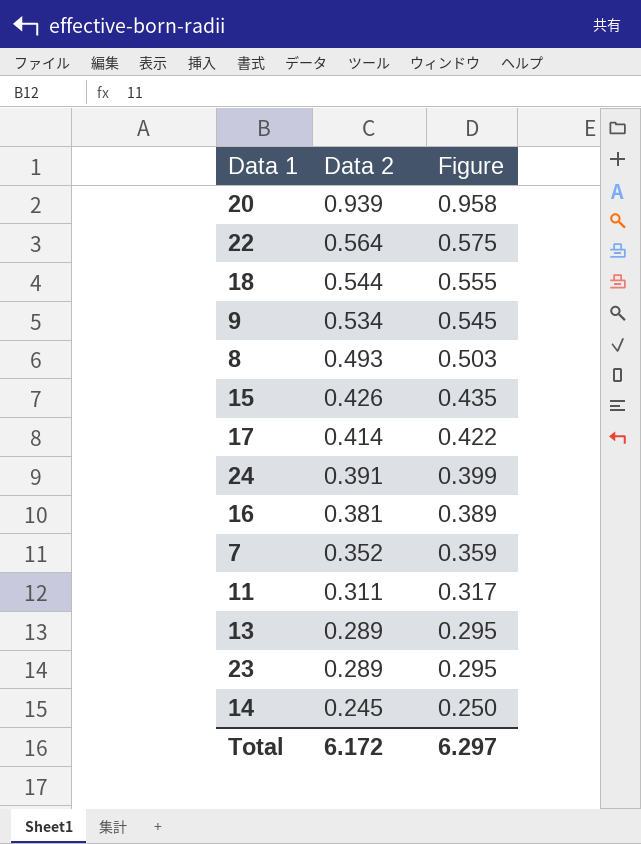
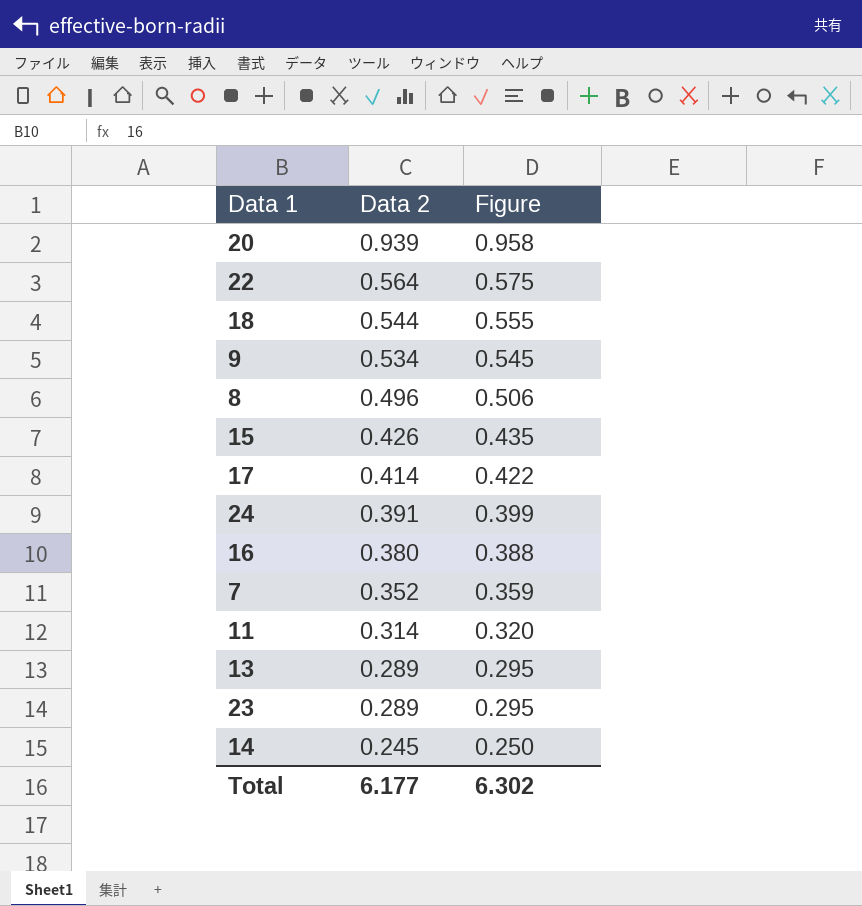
8 | Data 2: 0.493 -> 0.496
8 | Figure: 0.503 -> 0.506
16 | Data 2: 0.381 -> 0.380
16 | Figure: 0.389 -> 0.388
11 | Data 2: 0.311 -> 0.314
11 | Figure: 0.317 -> 0.320
Total | Data 2: 6.172 -> 6.177
Total | Figure: 6.297 -> 6.302

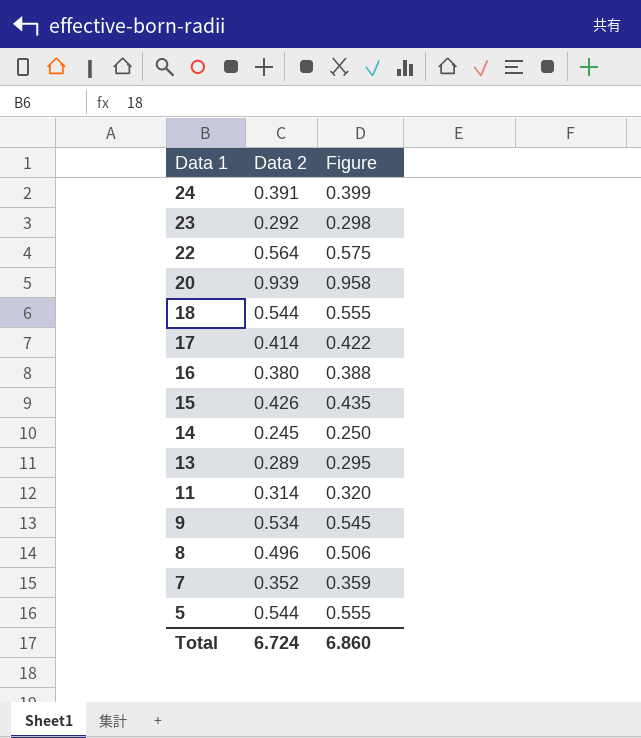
row order: Data 2 descending -> Data 1 descending
23 | Data 2: 0.289 -> 0.292
23 | Figure: 0.295 -> 0.298
row 5: none -> 0.544 | 0.555
Total | Data 2: 6.177 -> 6.724
Total | Figure: 6.302 -> 6.860

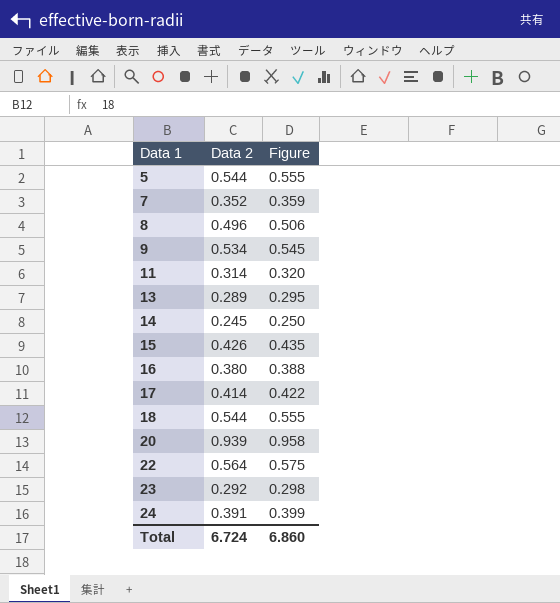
row order: Data 1 descending -> Data 1 ascending

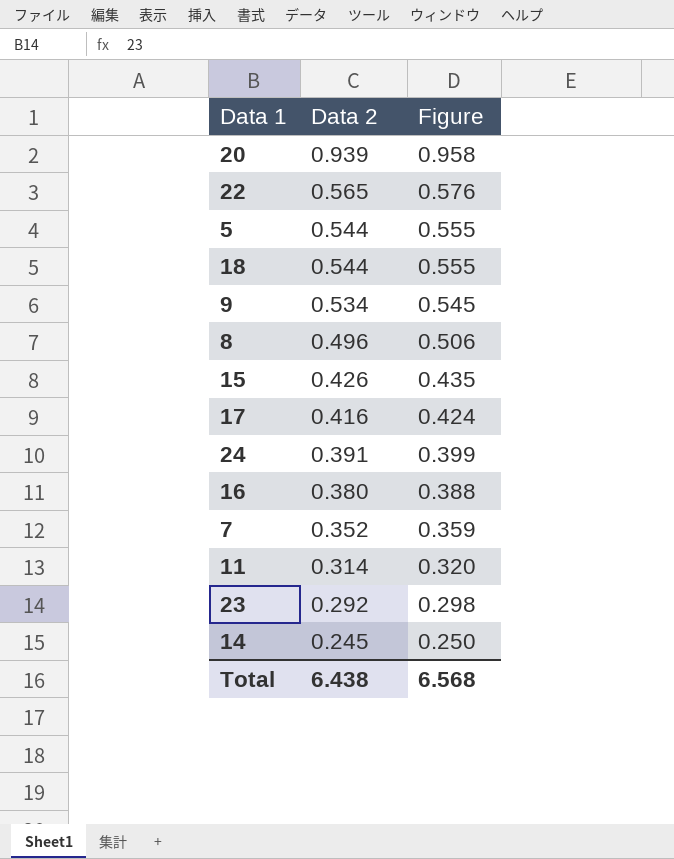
row order: Data 1 ascending -> Data 2 descending
row 13: 0.289 | 0.295 -> none
22 | Data 2: 0.564 -> 0.565
22 | Figure: 0.575 -> 0.576
17 | Data 2: 0.414 -> 0.416
17 | Figure: 0.422 -> 0.424
Total | Data 2: 6.724 -> 6.438
Total | Figure: 6.860 -> 6.568

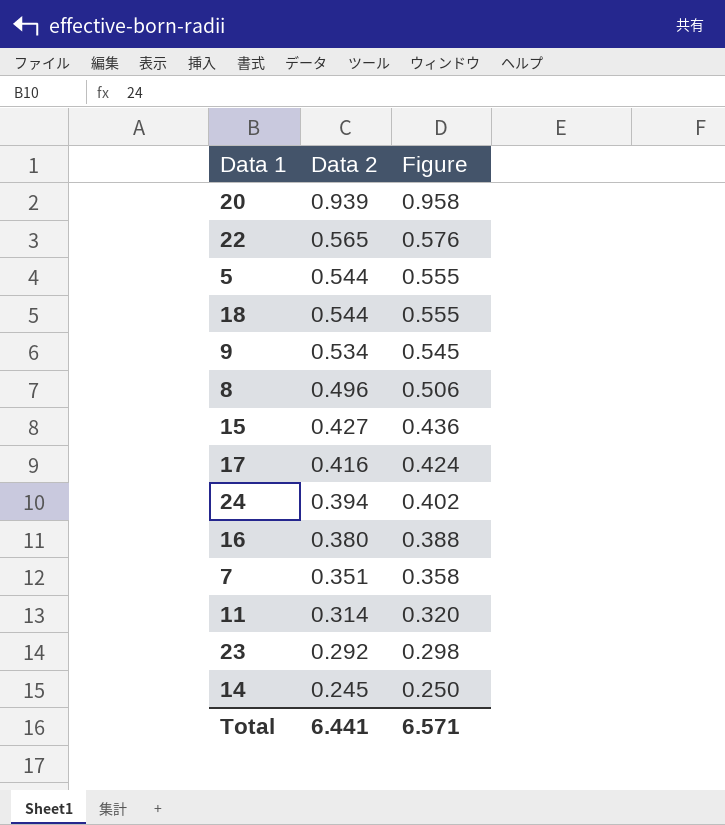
15 | Data 2: 0.426 -> 0.427
15 | Figure: 0.435 -> 0.436
24 | Data 2: 0.391 -> 0.394
24 | Figure: 0.399 -> 0.402
7 | Data 2: 0.352 -> 0.351
7 | Figure: 0.359 -> 0.358
Total | Data 2: 6.438 -> 6.441
Total | Figure: 6.568 -> 6.571

